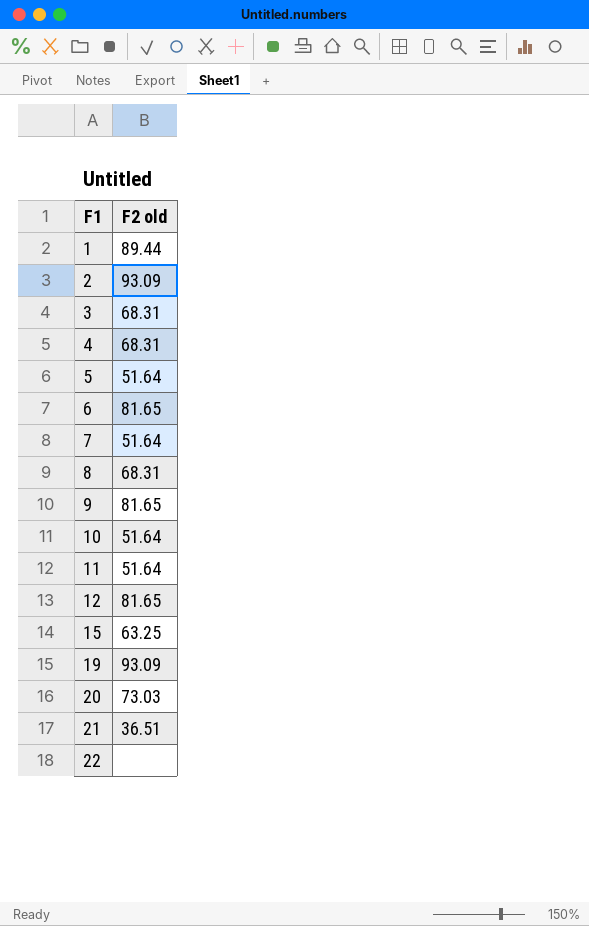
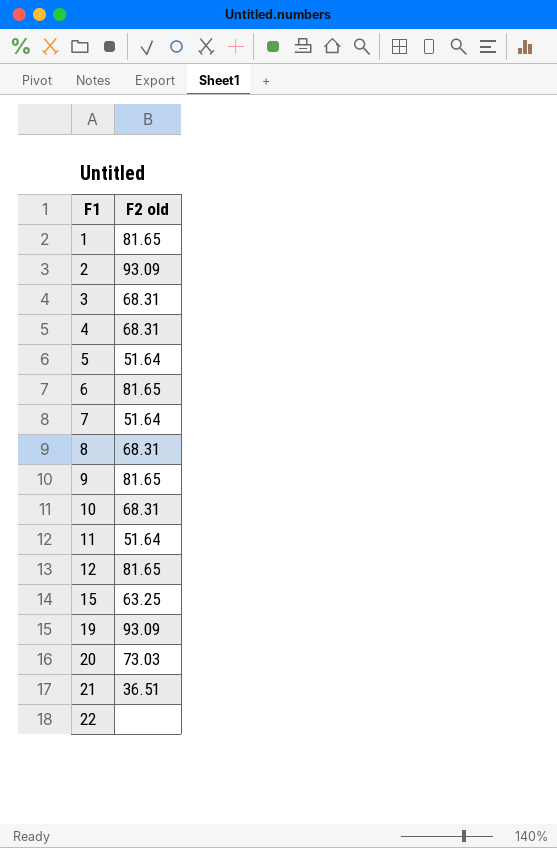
1 | F2 old: 89.44 -> 81.65
10 | F2 old: 51.64 -> 68.31

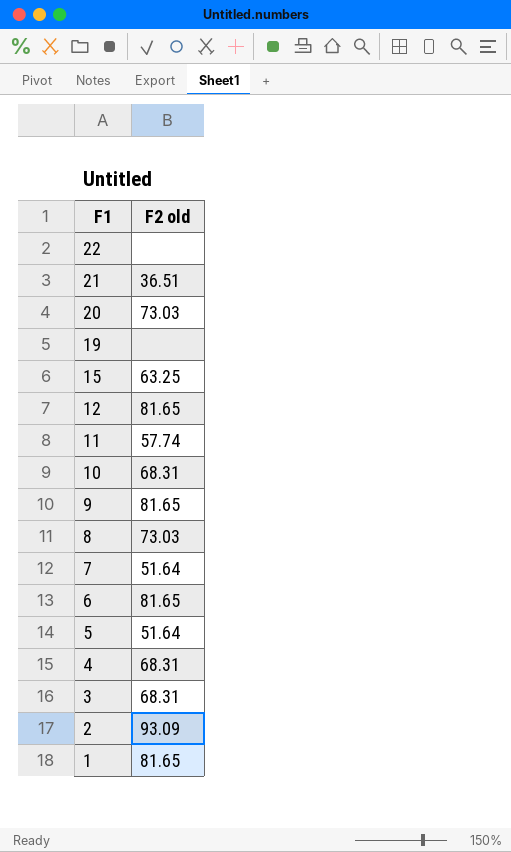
row order: F1 ascending -> F1 descending
19 | F2 old: 93.09 -> none
11 | F2 old: 51.64 -> 57.74
8 | F2 old: 68.31 -> 73.03

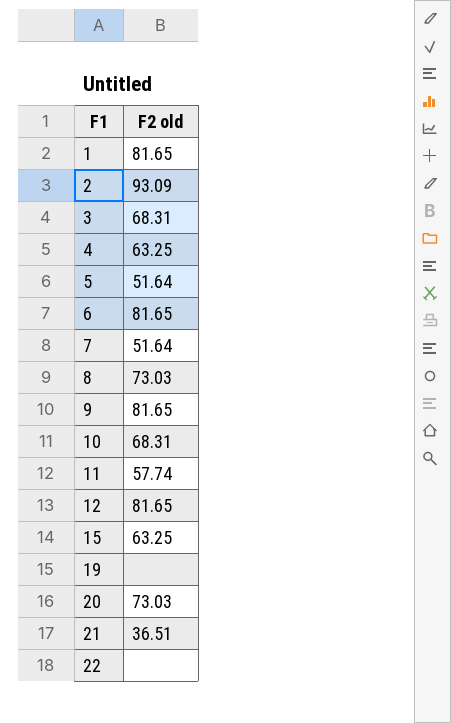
row order: F1 descending -> F1 ascending
4 | F2 old: 68.31 -> 63.25

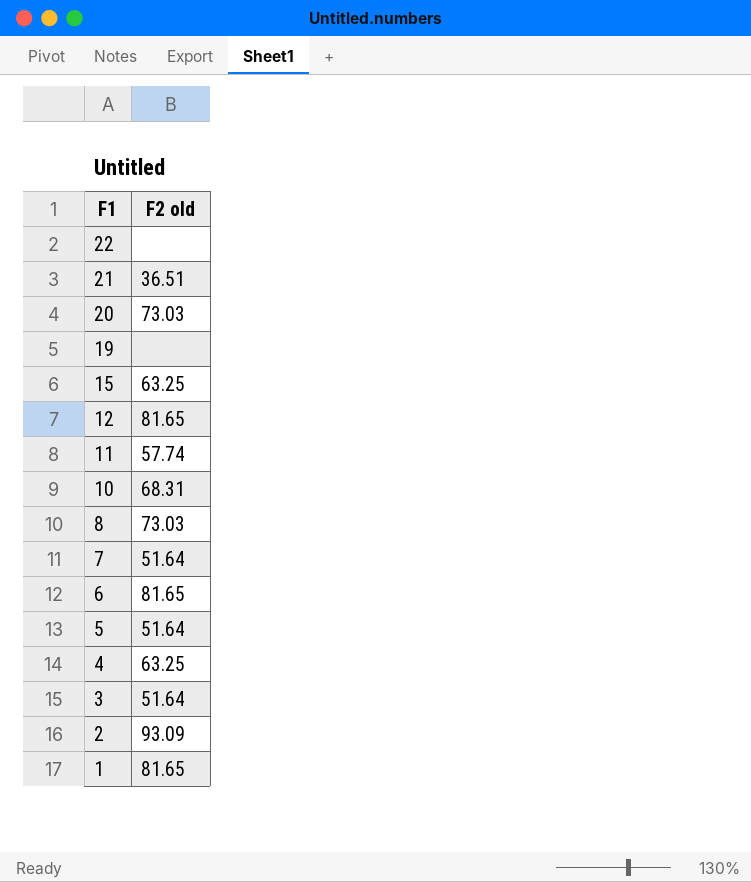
row order: F1 ascending -> F1 descending
row 9: 81.65 -> none
3 | F2 old: 68.31 -> 51.64

